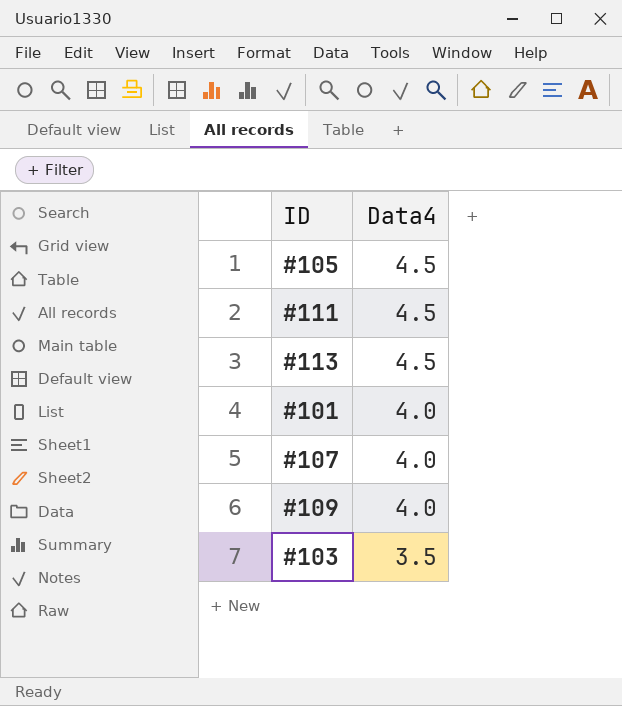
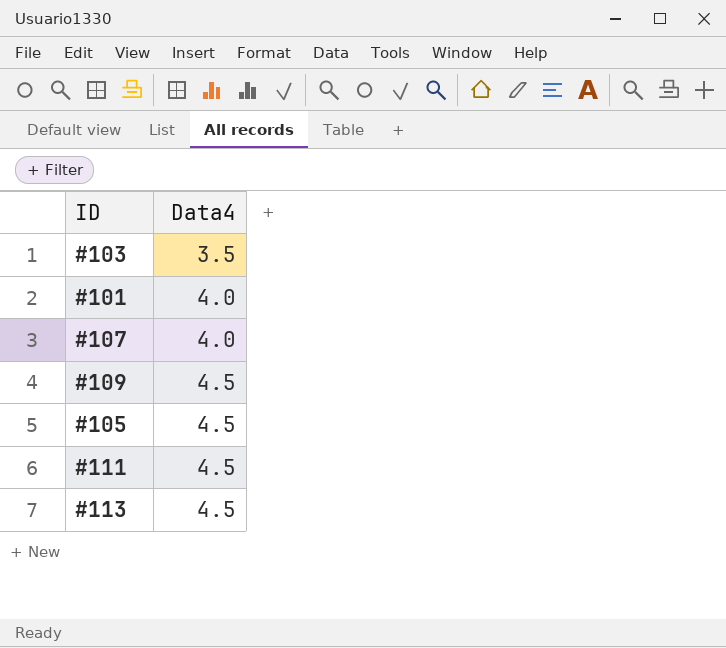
row order: Data4 descending -> Data4 ascending
#109 | Data4: 4.0 -> 4.5

